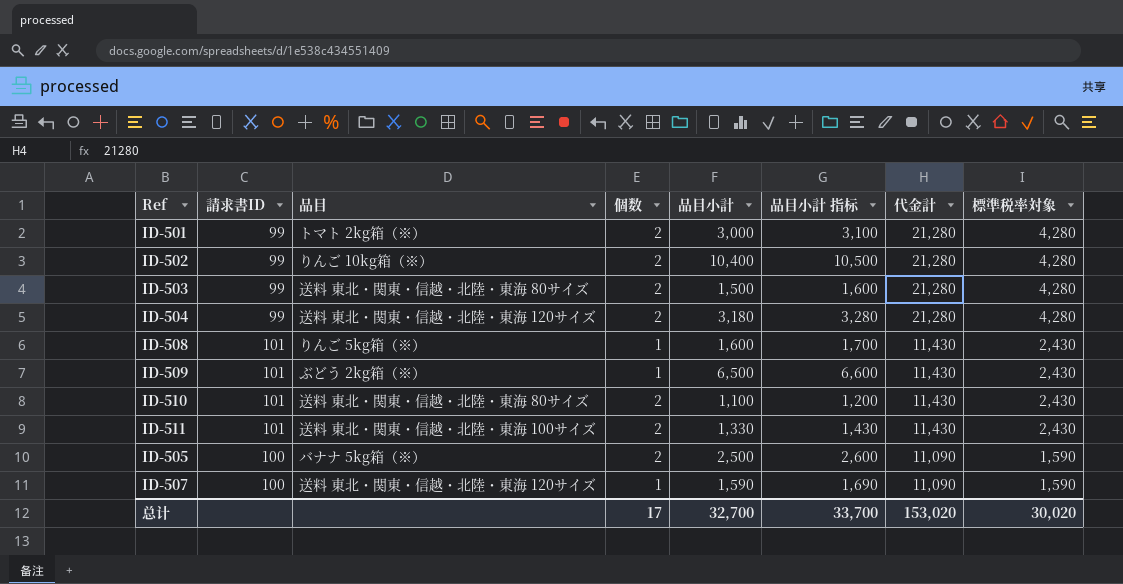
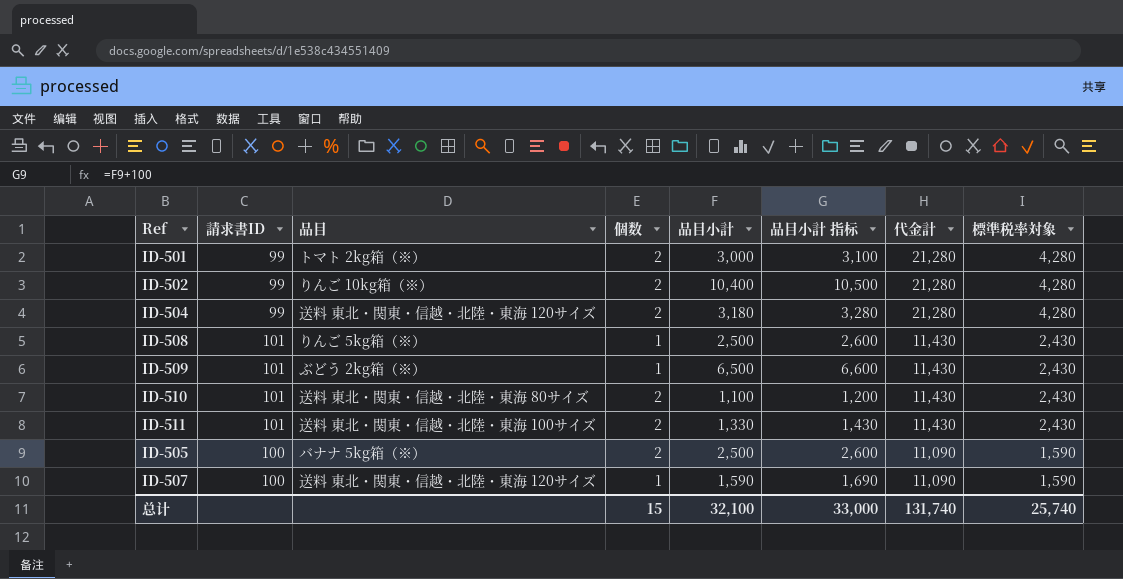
row ID-503: 99 | 送料 東北・関東・信越・北陸・東海 80サイズ | 2 | 1,500 | 1,600 | 21,280 | 4,280 -> none
ID-508 | 品目小計: 1,600 -> 2,500
ID-508 | 品目小計 指标: 1,700 -> 2,600
总计 | 個数: 17 -> 15
总计 | 品目小計: 32,700 -> 32,100
总计 | 品目小計 指标: 33,700 -> 33,000
总计 | 代金計: 153,020 -> 131,740
总计 | 標準税率対象: 30,020 -> 25,740

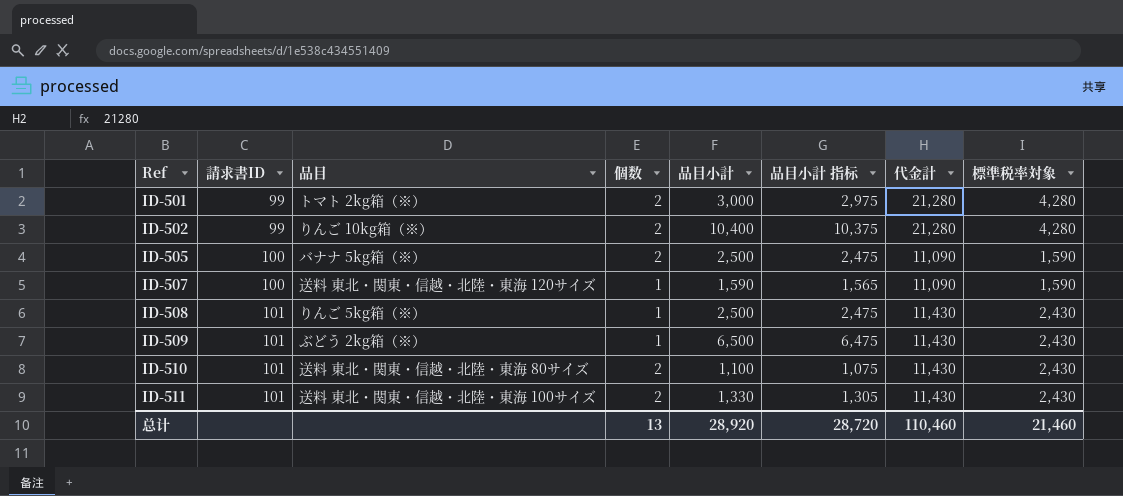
row order: 代金計 descending -> Ref ascending
column 品目小計 指标 | formula: [品目小計] + 100 -> [品目小計] - 25
row ID-504: 99 | 送料 東北・関東・信越・北陸・東海 120サイズ | 2 | 3,180 | 3,280 | 21,280 | 4,280 -> none
总计 | 個数: 15 -> 13
总计 | 品目小計: 32,100 -> 28,920
总计 | 品目小計 指标: 33,000 -> 28,720
总计 | 代金計: 131,740 -> 110,460
总计 | 標準税率対象: 25,740 -> 21,460

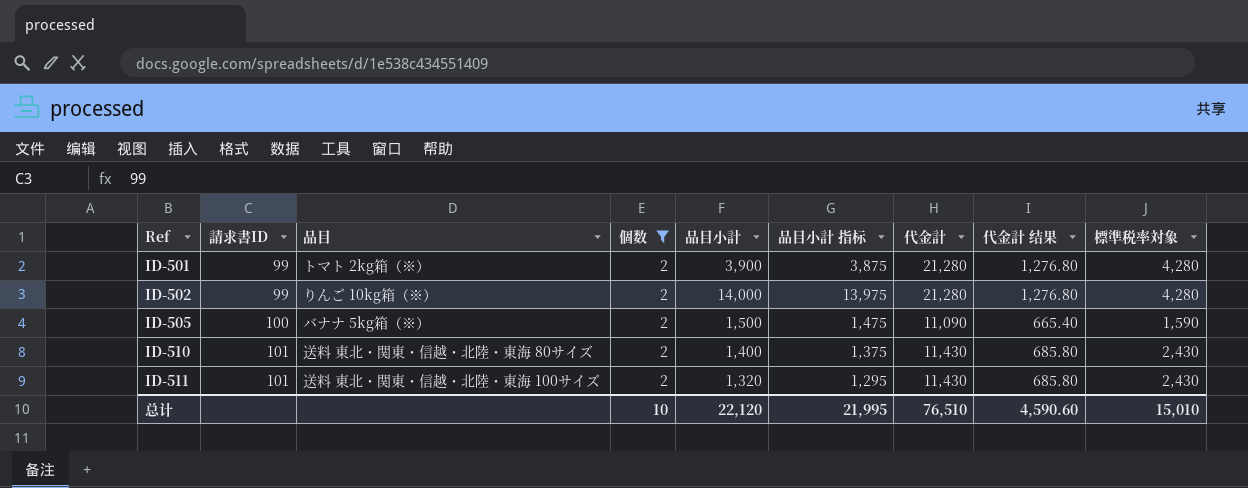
filter: none -> 個数 = 2
column 代金計 结果 | formula: none -> [代金計] * 0.06
ID-501 | 品目小計: 3,000 -> 3,900
ID-501 | 品目小計 指标: 2,975 -> 3,875
ID-502 | 品目小計: 10,400 -> 14,000
ID-502 | 品目小計 指标: 10,375 -> 13,975
ID-505 | 品目小計: 2,500 -> 1,500
ID-505 | 品目小計 指标: 2,475 -> 1,475
ID-510 | 品目小計: 1,100 -> 1,400
ID-510 | 品目小計 指标: 1,075 -> 1,375
ID-511 | 品目小計: 1,330 -> 1,320
ID-511 | 品目小計 指标: 1,305 -> 1,295
总计 | 個数: 13 -> 10
总计 | 品目小計: 28,920 -> 22,120
总计 | 品目小計 指标: 28,720 -> 21,995
总计 | 代金計: 110,460 -> 76,510
总计 | 標準税率対象: 21,460 -> 15,010

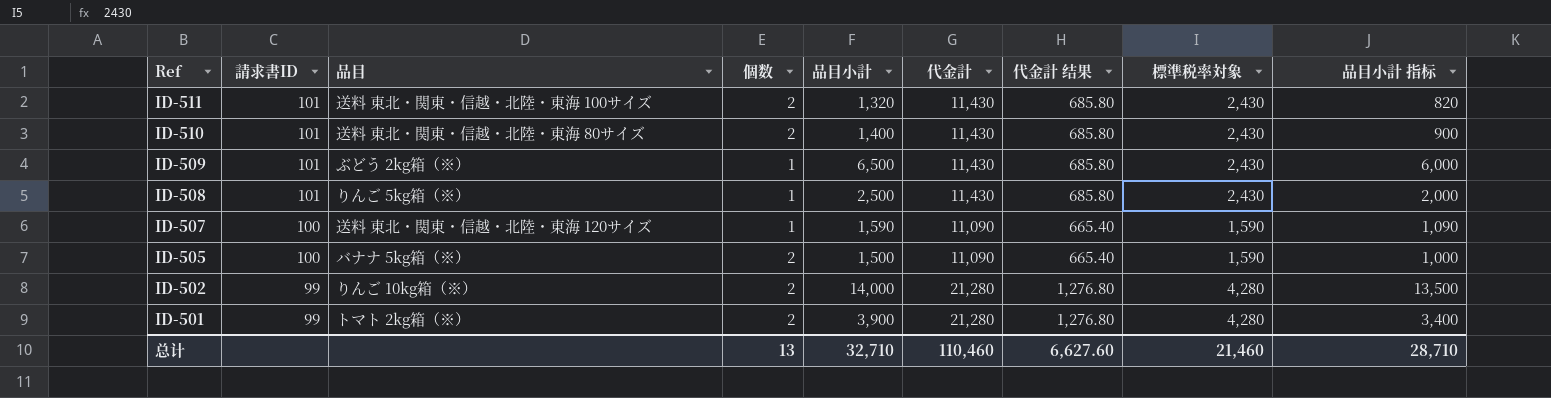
filter: 個数 = 2 -> none
row order: Ref ascending -> Ref descending
column 品目小計 指标 | formula: [品目小計] - 25 -> [品目小計] - 500
column 品目小計 指标 | position: 6 -> 9
总计 | 個数: 10 -> 13
总计 | 品目小計: 22,120 -> 32,710
总计 | 代金計: 76,510 -> 110,460
总计 | 代金計 结果: 4,590.60 -> 6,627.60
总计 | 標準税率対象: 15,010 -> 21,460
总计 | 品目小計 指标: 21,995 -> 28,710

